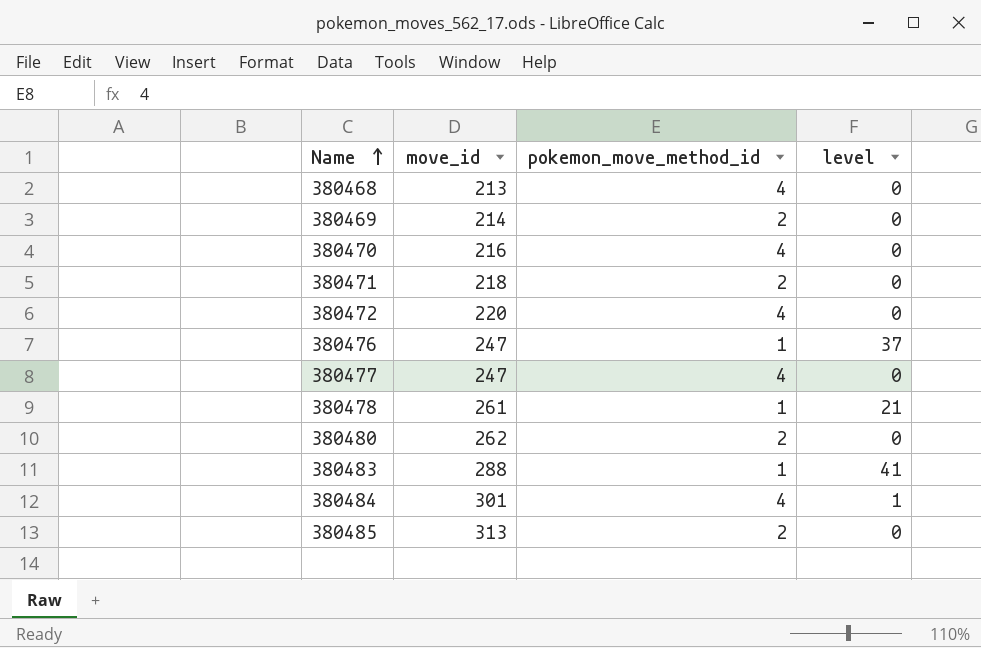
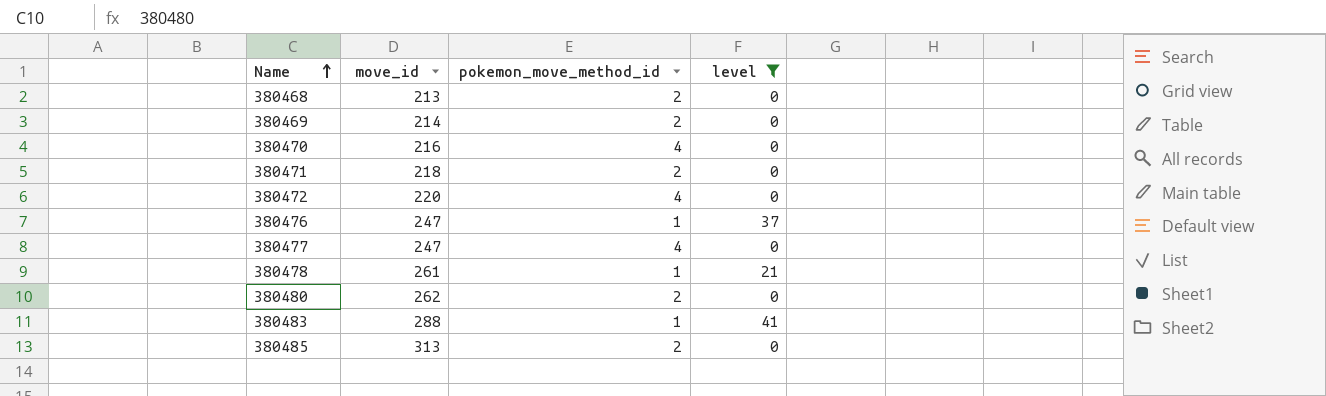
filter: none -> level != 1
380468 | pokemon_move_method_id: 4 -> 2

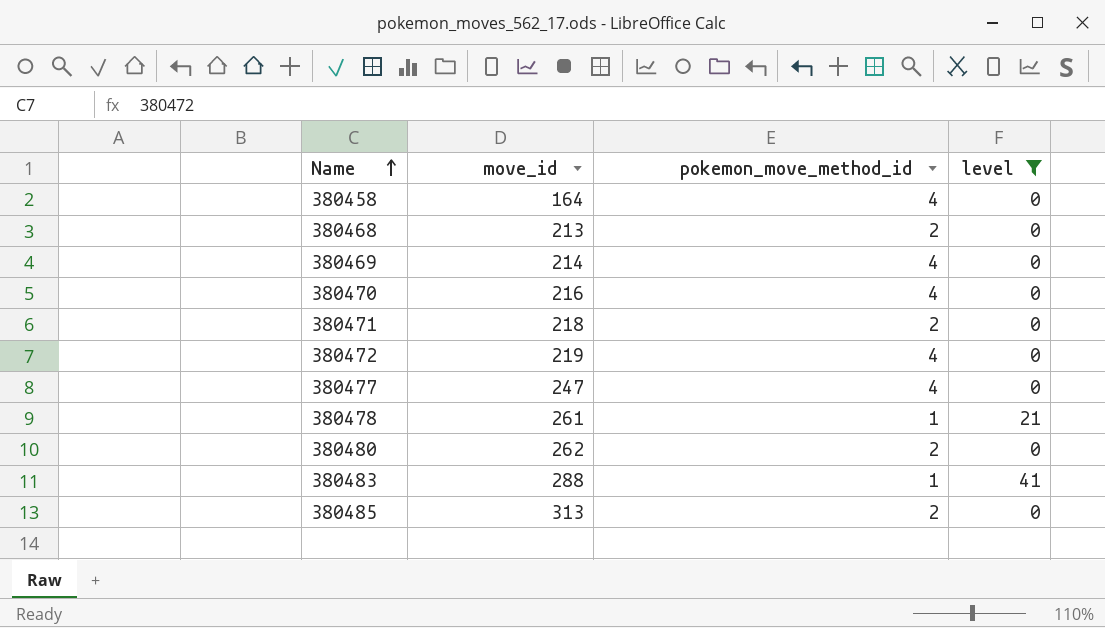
row 380476: 247 | 1 | 37 -> none
row 380458: none -> 164 | 4 | 0
380469 | pokemon_move_method_id: 2 -> 4
380472 | move_id: 220 -> 219

